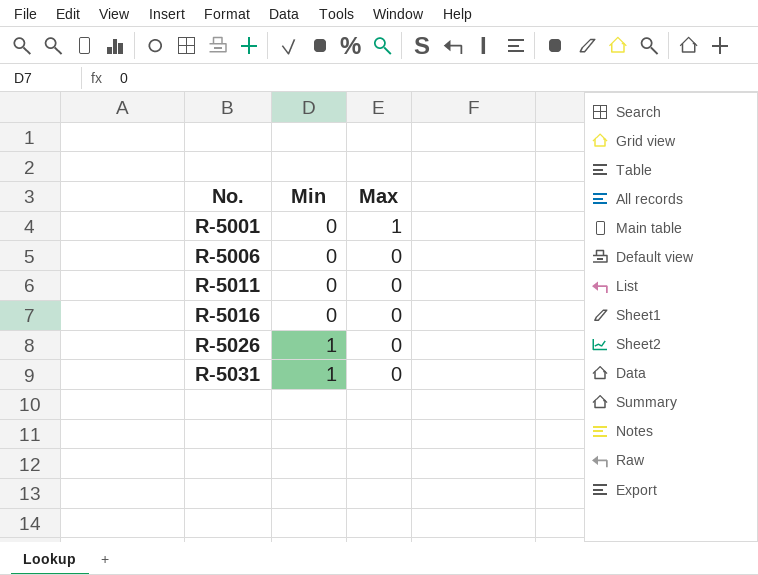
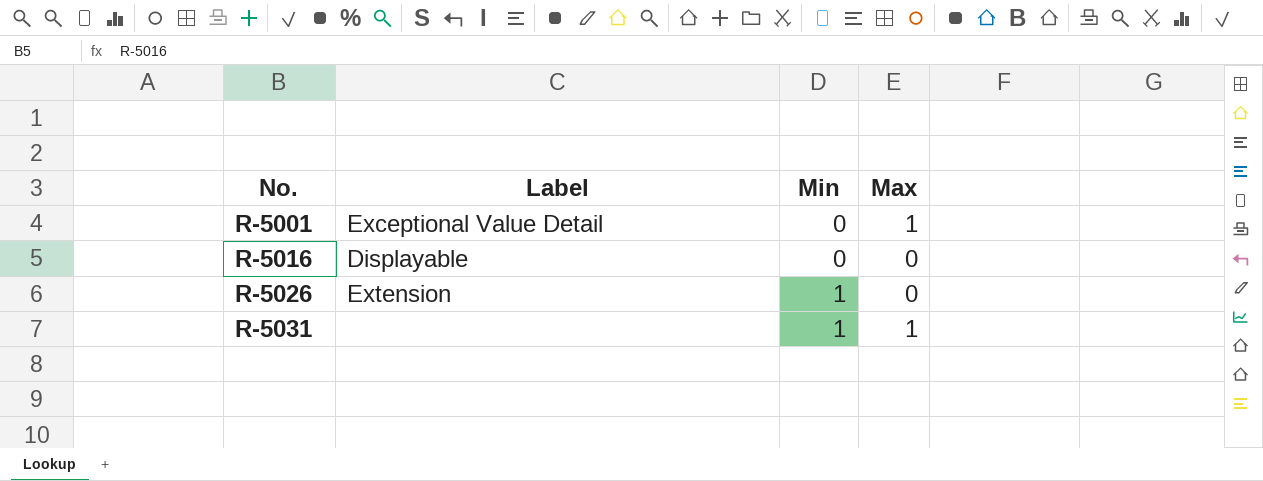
column Label | position: none -> 2
row R-5006: 0 | 0 -> none
row R-5011: 0 | 0 -> none
R-5031 | Max: 0 -> 1

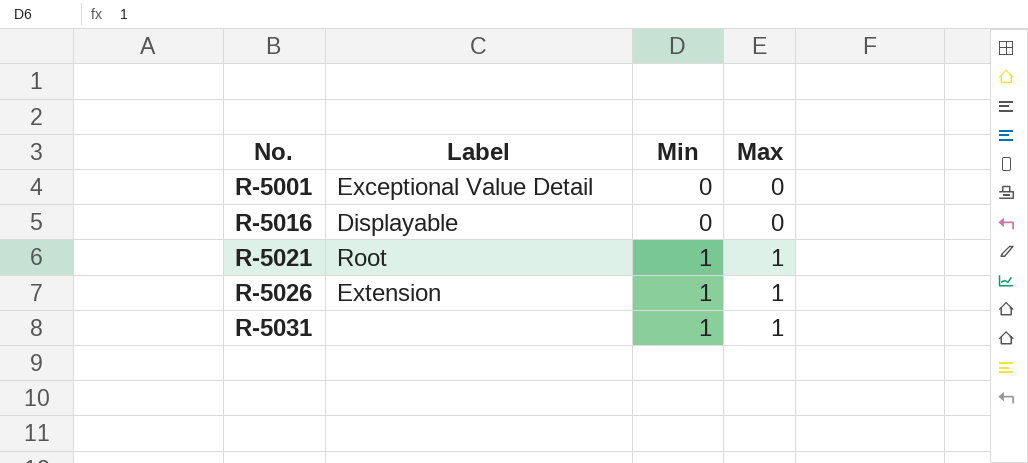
R-5001 | Max: 1 -> 0
row R-5021: none -> Root | 1 | 1
R-5026 | Max: 0 -> 1

